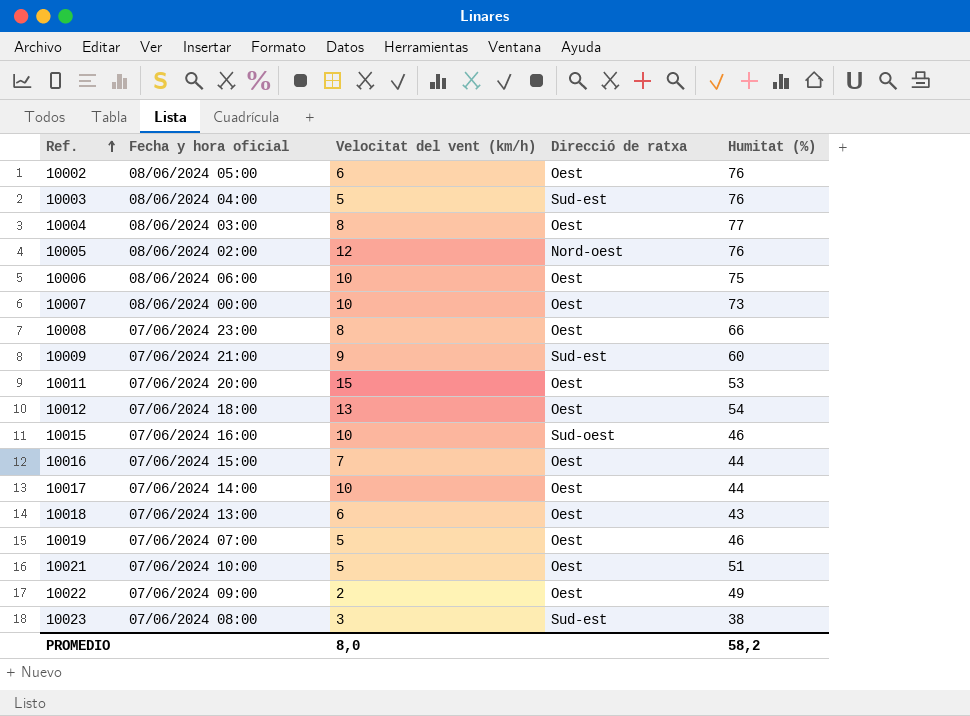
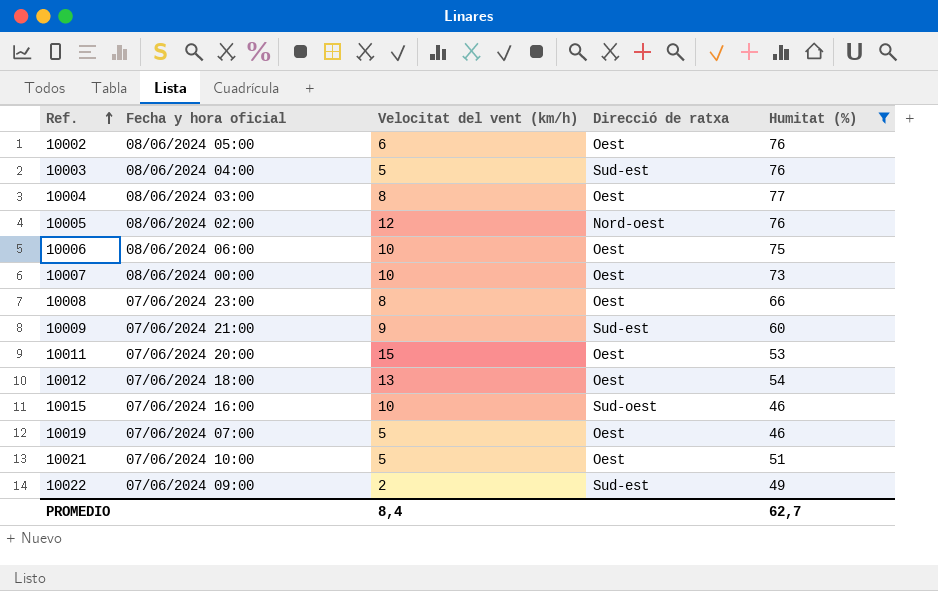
filter: none -> Humitat (%) >= 46
10022 | Direcció de ratxa: Oest -> Sud-est
PROMEDIO | Velocitat del vent (km/h): 8,0 -> 8,4
PROMEDIO | Humitat (%): 58,2 -> 62,7

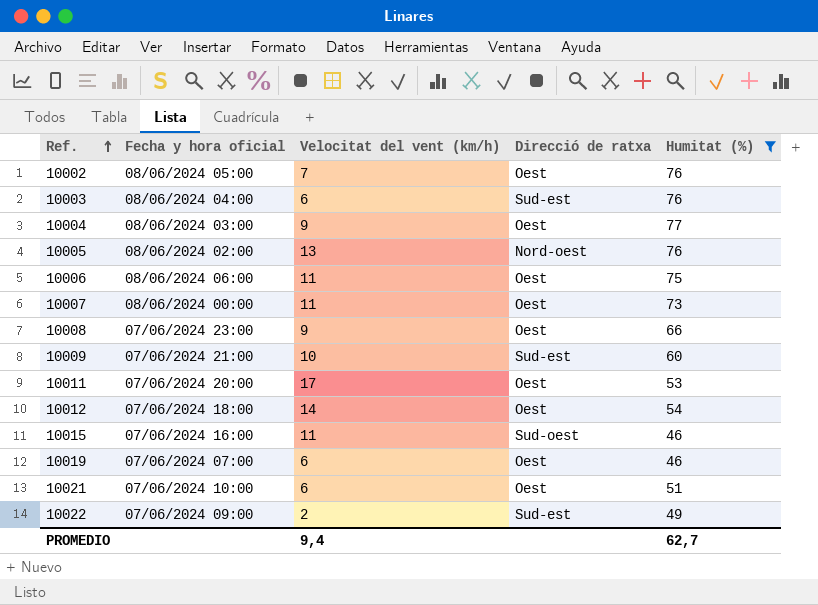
10002 | Velocitat del vent (km/h): 6 -> 7
10003 | Velocitat del vent (km/h): 5 -> 6
10004 | Velocitat del vent (km/h): 8 -> 9
10005 | Velocitat del vent (km/h): 12 -> 13
10006 | Velocitat del vent (km/h): 10 -> 11
10007 | Velocitat del vent (km/h): 10 -> 11
10008 | Velocitat del vent (km/h): 8 -> 9
10009 | Velocitat del vent (km/h): 9 -> 10
10011 | Velocitat del vent (km/h): 15 -> 17
10012 | Velocitat del vent (km/h): 13 -> 14
10015 | Velocitat del vent (km/h): 10 -> 11
10019 | Velocitat del vent (km/h): 5 -> 6
10021 | Velocitat del vent (km/h): 5 -> 6
PROMEDIO | Velocitat del vent (km/h): 8,4 -> 9,4

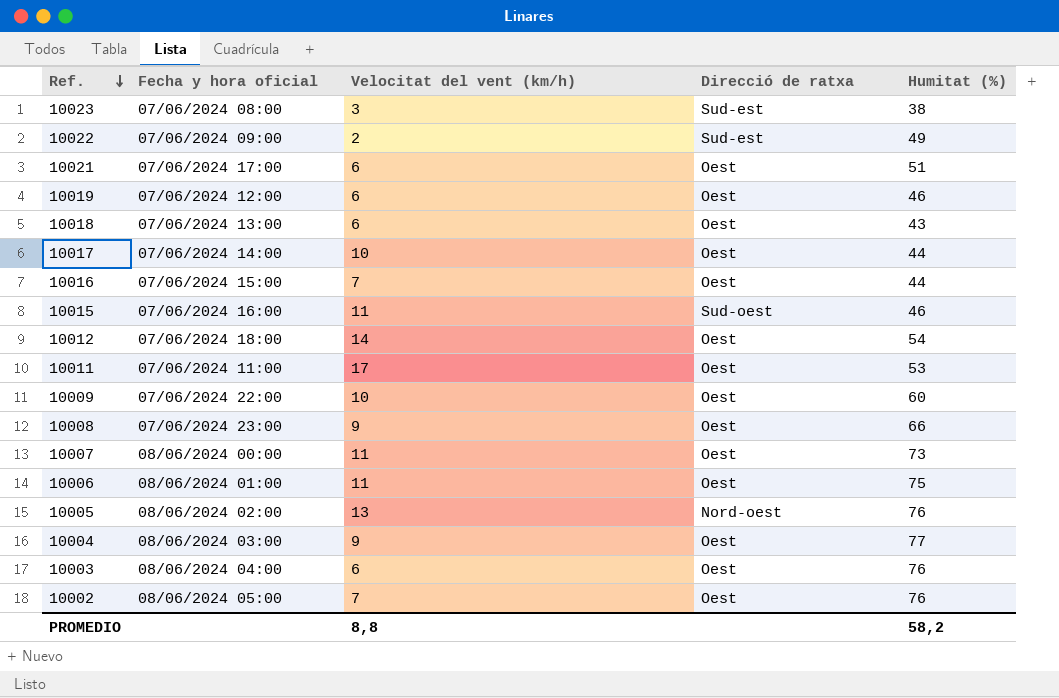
filter: Humitat (%) >= 46 -> none
row order: Ref. ascending -> Ref. descending
10021 | Fecha y hora oficial: 07/06/2024 10:00 -> 07/06/2024 17:00
10019 | Fecha y hora oficial: 07/06/2024 07:00 -> 07/06/2024 12:00
10011 | Fecha y hora oficial: 07/06/2024 20:00 -> 07/06/2024 11:00
10009 | Fecha y hora oficial: 07/06/2024 21:00 -> 07/06/2024 22:00
10009 | Direcció de ratxa: Sud-est -> Oest
10006 | Fecha y hora oficial: 08/06/2024 06:00 -> 08/06/2024 01:00
10003 | Direcció de ratxa: Sud-est -> Oest
PROMEDIO | Velocitat del vent (km/h): 9,4 -> 8,8
PROMEDIO | Humitat (%): 62,7 -> 58,2

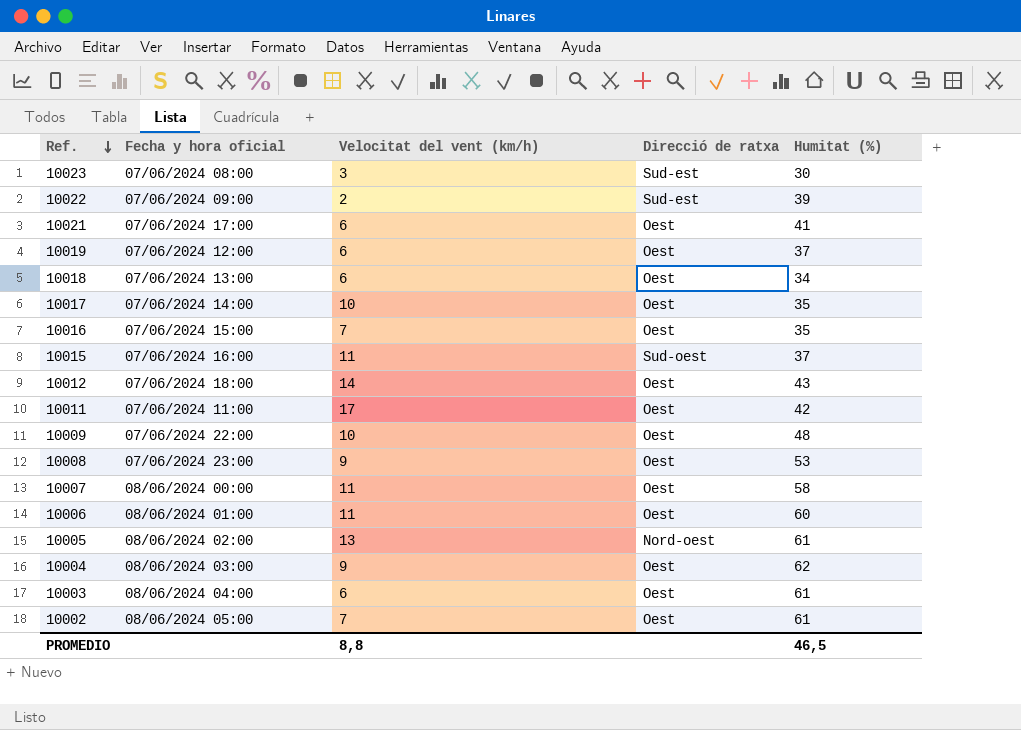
10023 | Humitat (%): 38 -> 30
10022 | Humitat (%): 49 -> 39
10021 | Humitat (%): 51 -> 41
10019 | Humitat (%): 46 -> 37
10018 | Humitat (%): 43 -> 34
10017 | Humitat (%): 44 -> 35
10016 | Humitat (%): 44 -> 35
10015 | Humitat (%): 46 -> 37
10012 | Humitat (%): 54 -> 43
10011 | Humitat (%): 53 -> 42
10009 | Humitat (%): 60 -> 48
10008 | Humitat (%): 66 -> 53
10007 | Humitat (%): 73 -> 58
10006 | Humitat (%): 75 -> 60
10005 | Humitat (%): 76 -> 61
10004 | Humitat (%): 77 -> 62
10003 | Humitat (%): 76 -> 61
10002 | Humitat (%): 76 -> 61
PROMEDIO | Humitat (%): 58,2 -> 46,5

